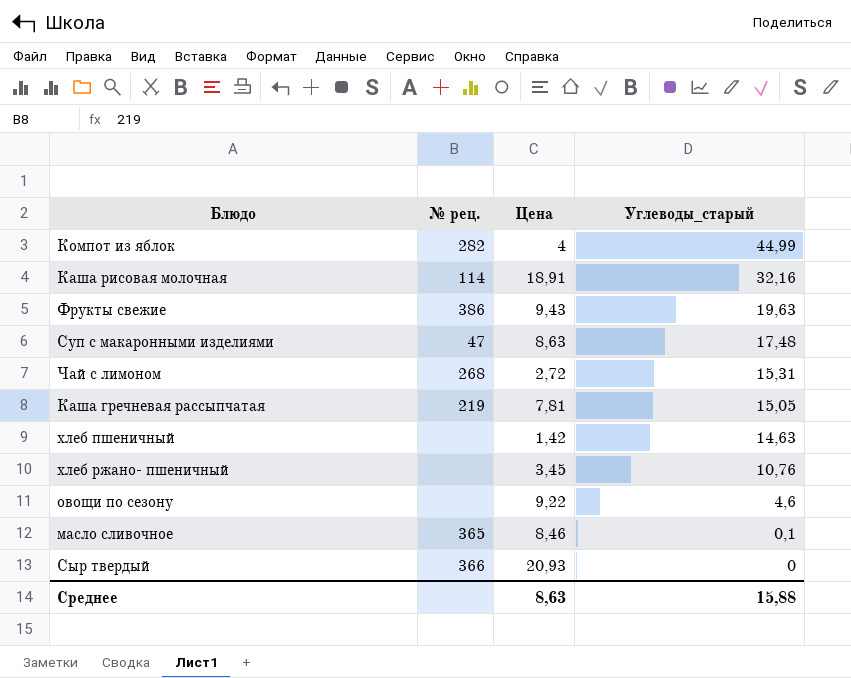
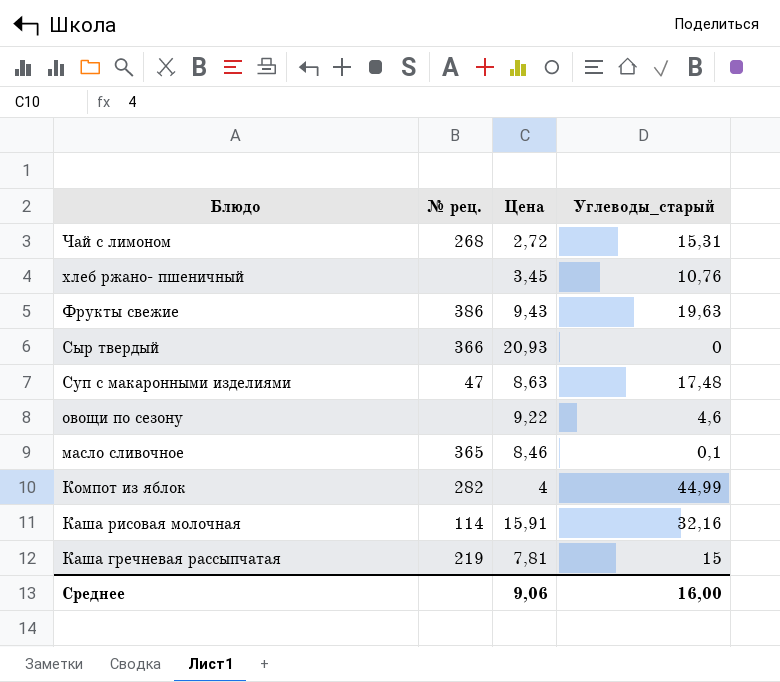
row order: Углеводы_старый descending -> Блюдо descending
row хлеб пшеничный: none | 1,42 | 14,63 -> none
Каша рисовая молочная | Цена: 18,91 -> 15,91
Каша гречневая рассыпчатая | Углеводы_старый: 15,05 -> 15
Среднее | Цена: 8,63 -> 9,06
Среднее | Углеводы_старый: 15,88 -> 16,00

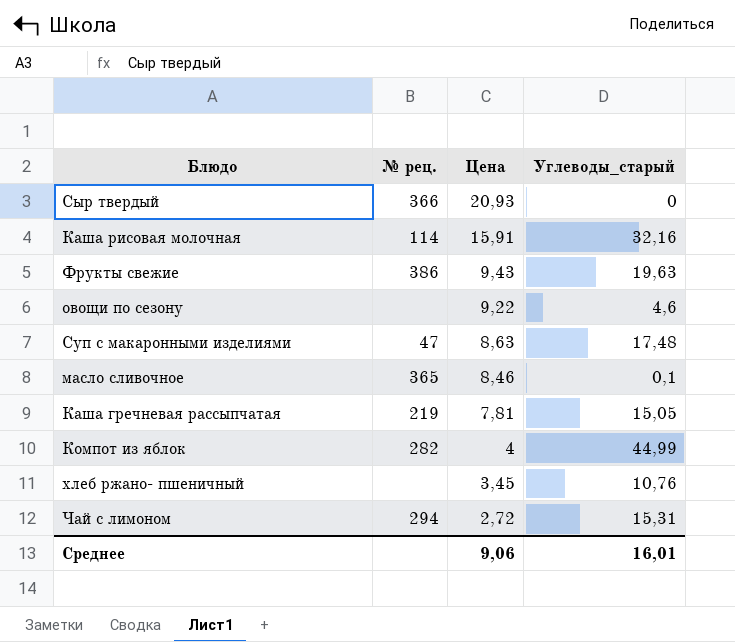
row order: Блюдо descending -> Цена descending
Каша гречневая рассыпчатая | Углеводы_старый: 15 -> 15,05
Чай с лимоном | № рец.: 268 -> 294
Среднее | Углеводы_старый: 16,00 -> 16,01

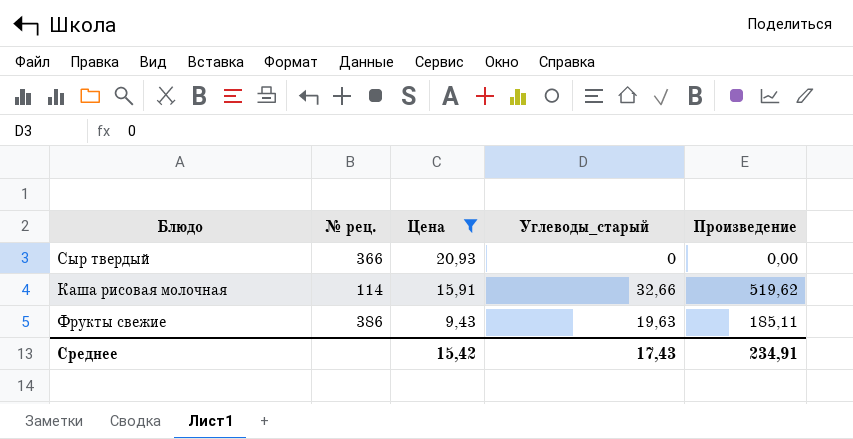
filter: none -> Цена >= 9,43
column Произведение | formula: none -> [Цена] * [Углеводы_старый]
Каша рисовая молочная | Углеводы_старый: 32,16 -> 32,66
Среднее | Цена: 9,06 -> 15,42
Среднее | Углеводы_старый: 16,01 -> 17,43

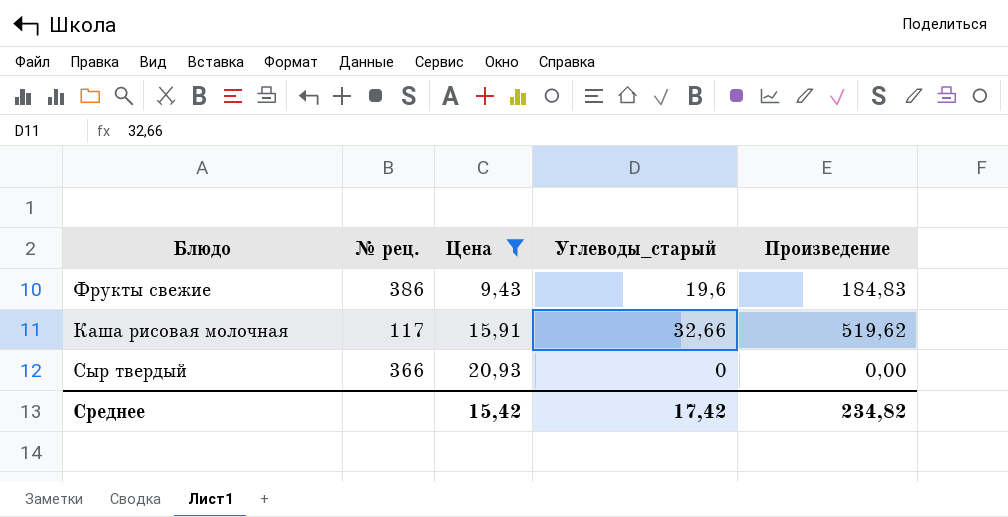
row order: Цена descending -> Цена ascending
Фрукты свежие | Углеводы_старый: 19,63 -> 19,6
Фрукты свежие | Произведение: 185,11 -> 184,83
Каша рисовая молочная | № рец.: 114 -> 117
Среднее | Углеводы_старый: 17,43 -> 17,42
Среднее | Произведение: 234,91 -> 234,82

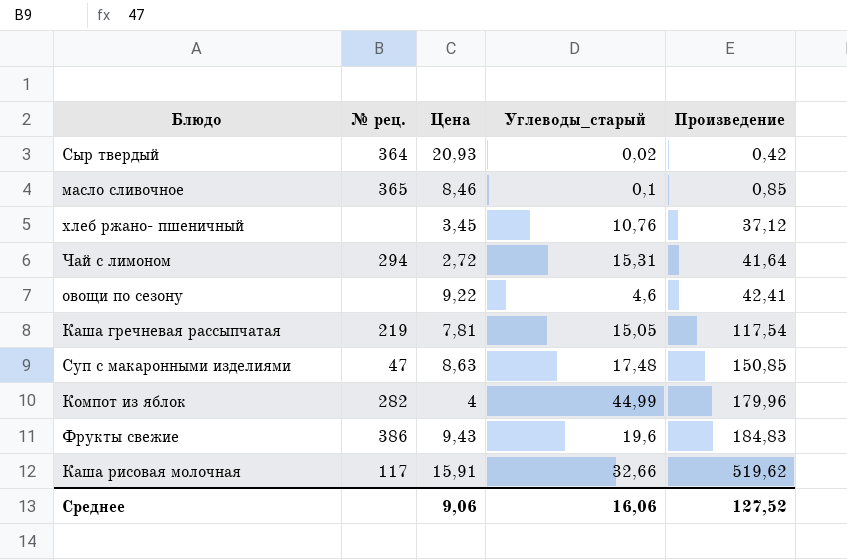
filter: Цена >= 9,43 -> none
row order: Цена ascending -> Произведение ascending
Сыр твердый | № рец.: 366 -> 364
Сыр твердый | Углеводы_старый: 0 -> 0,02
Сыр твердый | Произведение: 0,00 -> 0,42
Среднее | Цена: 15,42 -> 9,06
Среднее | Углеводы_старый: 17,42 -> 16,06
Среднее | Произведение: 234,82 -> 127,52

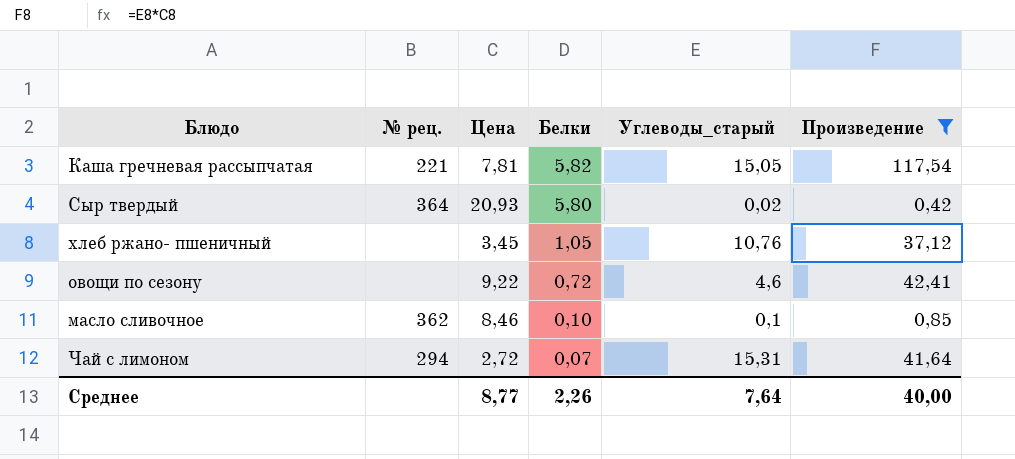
filter: none -> Произведение <= 117,54
row order: Произведение ascending -> Белки descending
column Белки | position: none -> 4
Каша гречневая рассыпчатая | № рец.: 219 -> 221
масло сливочное | № рец.: 365 -> 362
Среднее | Цена: 9,06 -> 8,77
Среднее | Углеводы_старый: 16,06 -> 7,64
Среднее | Произведение: 127,52 -> 40,00

